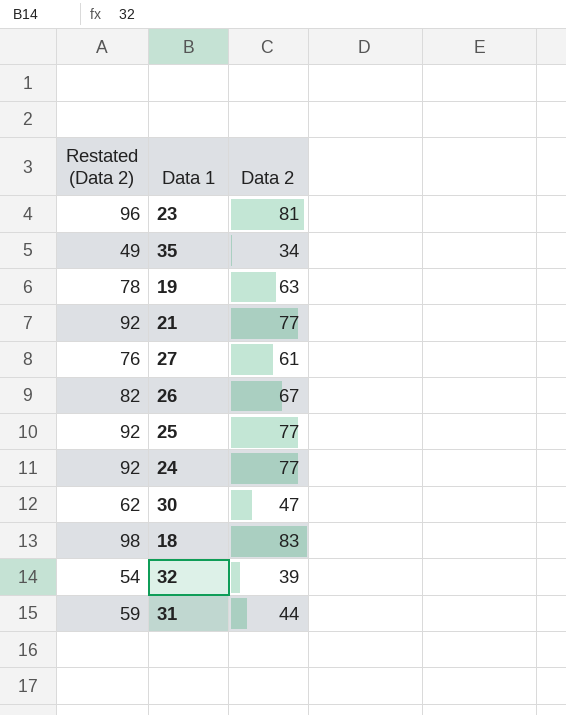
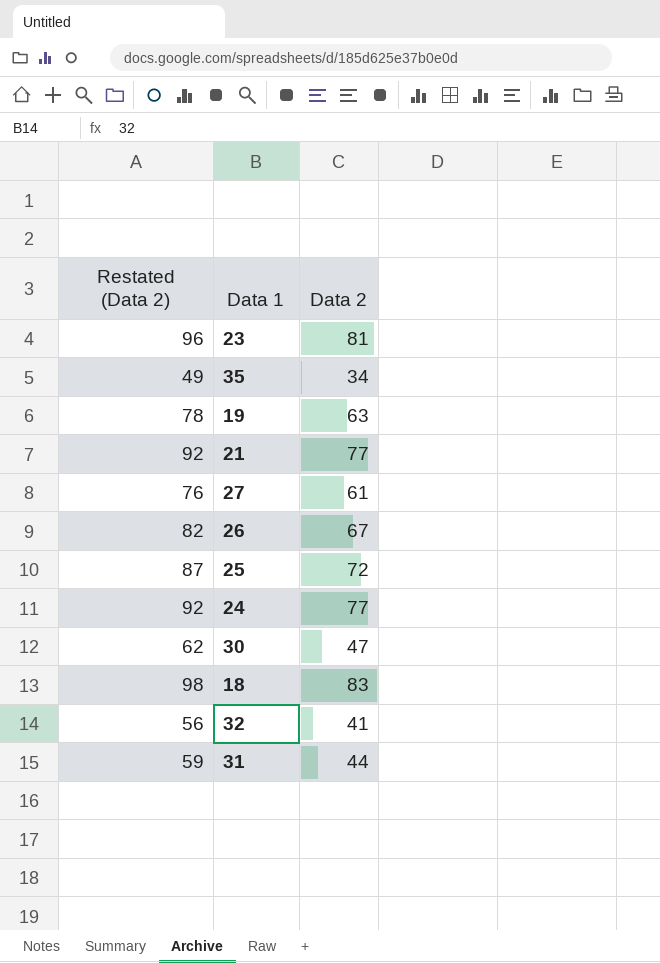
25 | Restated (Data 2): 92 -> 87
25 | Data 2: 77 -> 72
32 | Restated (Data 2): 54 -> 56
32 | Data 2: 39 -> 41

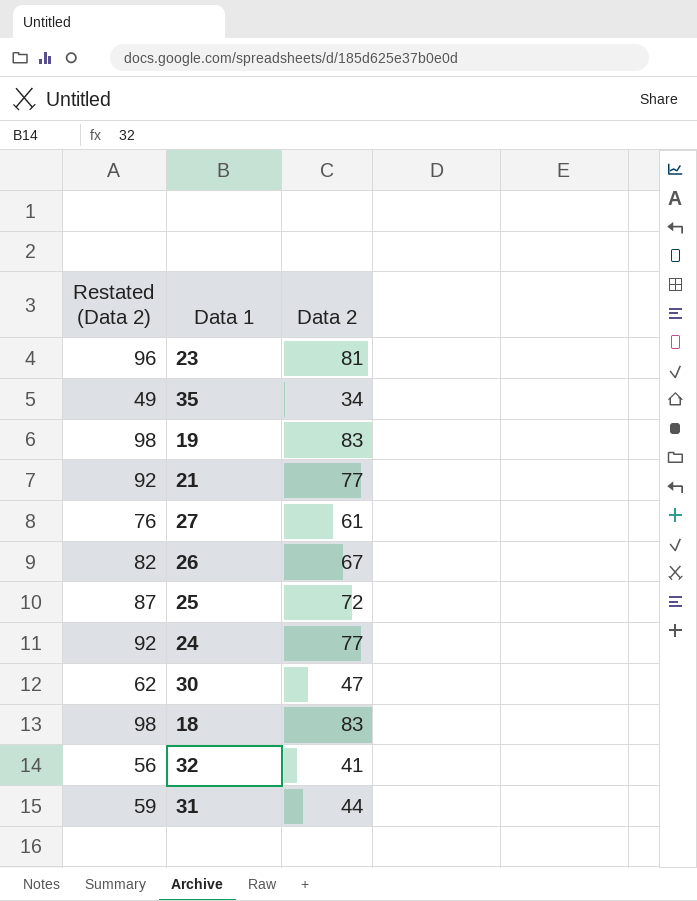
19 | Restated (Data 2): 78 -> 98
19 | Data 2: 63 -> 83

